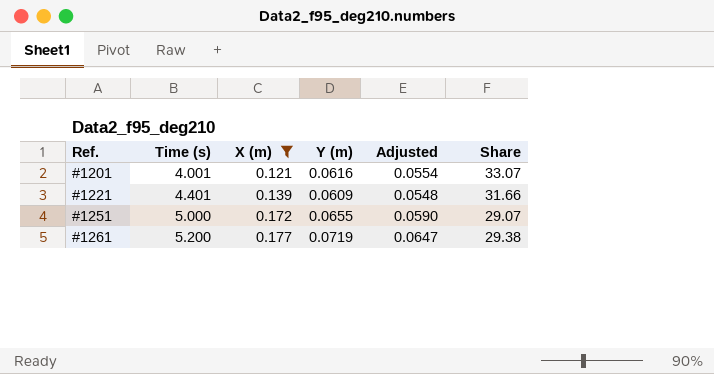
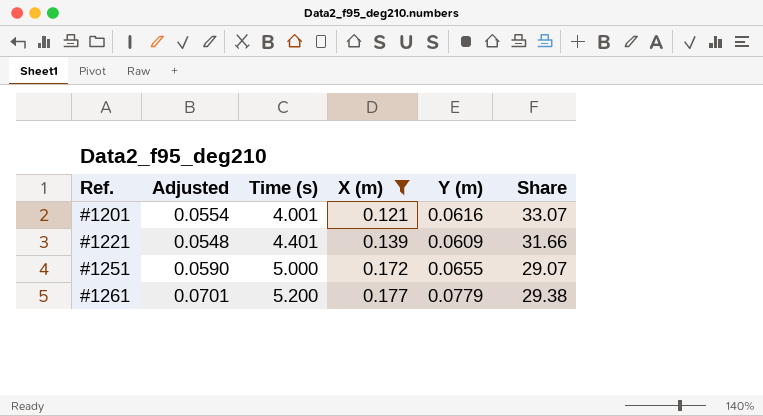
column Adjusted | position: 5 -> 2
#1261 | Adjusted: 0.0647 -> 0.0701
#1261 | Y (m): 0.0719 -> 0.0779

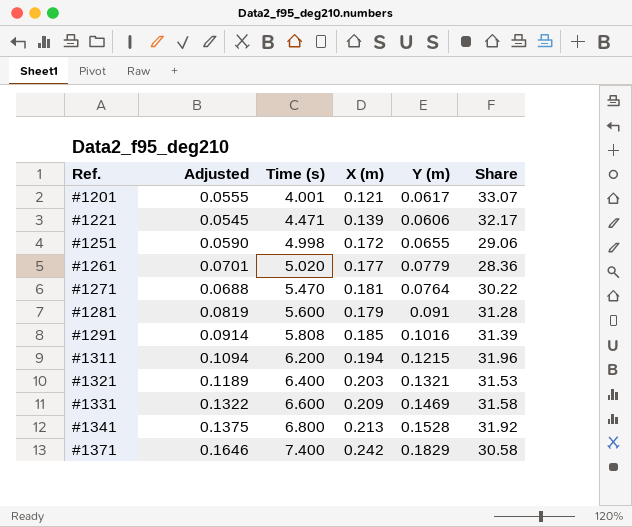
filter: X (m) <= 0.177 -> none
#1201 | Adjusted: 0.0554 -> 0.0555
#1201 | Y (m): 0.0616 -> 0.0617
#1221 | Adjusted: 0.0548 -> 0.0545
#1221 | Time (s): 4.401 -> 4.471
#1221 | Y (m): 0.0609 -> 0.0606
#1221 | Share: 31.66 -> 32.17
#1251 | Time (s): 5.000 -> 4.998
#1251 | Share: 29.07 -> 29.06
#1261 | Time (s): 5.200 -> 5.020
#1261 | Share: 29.38 -> 28.36

